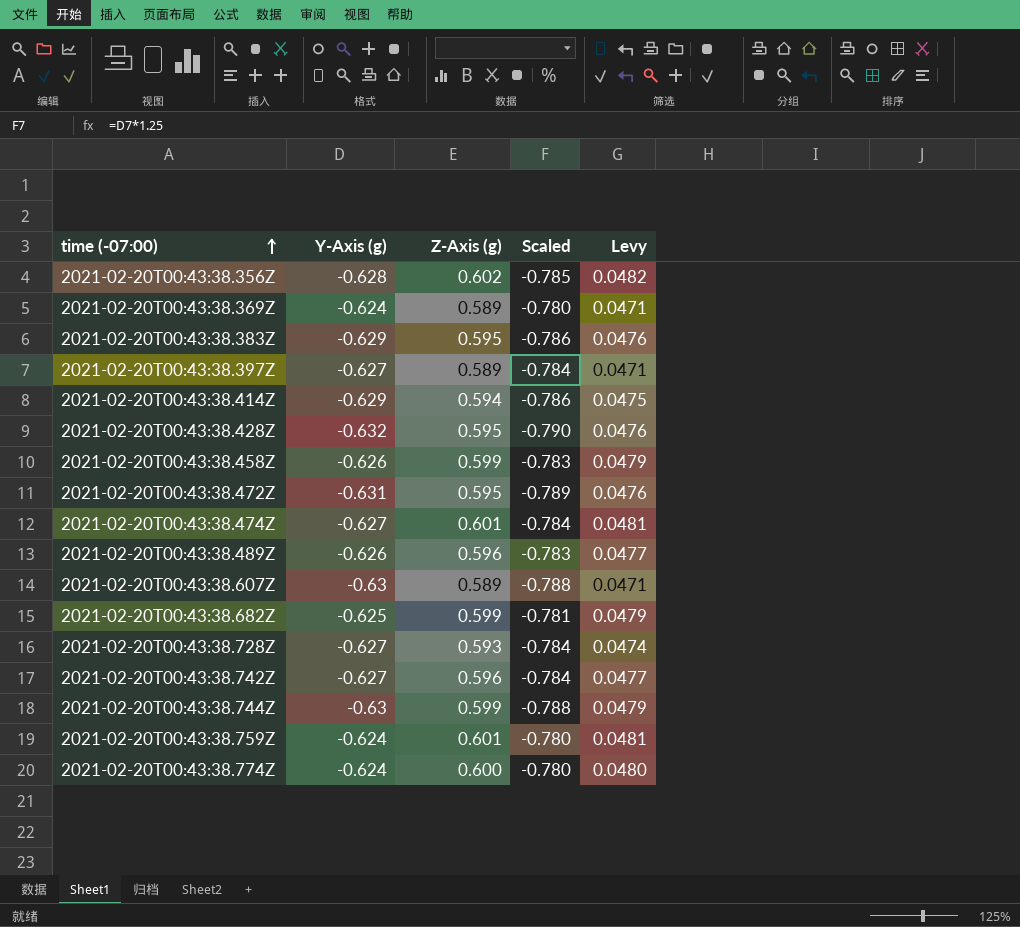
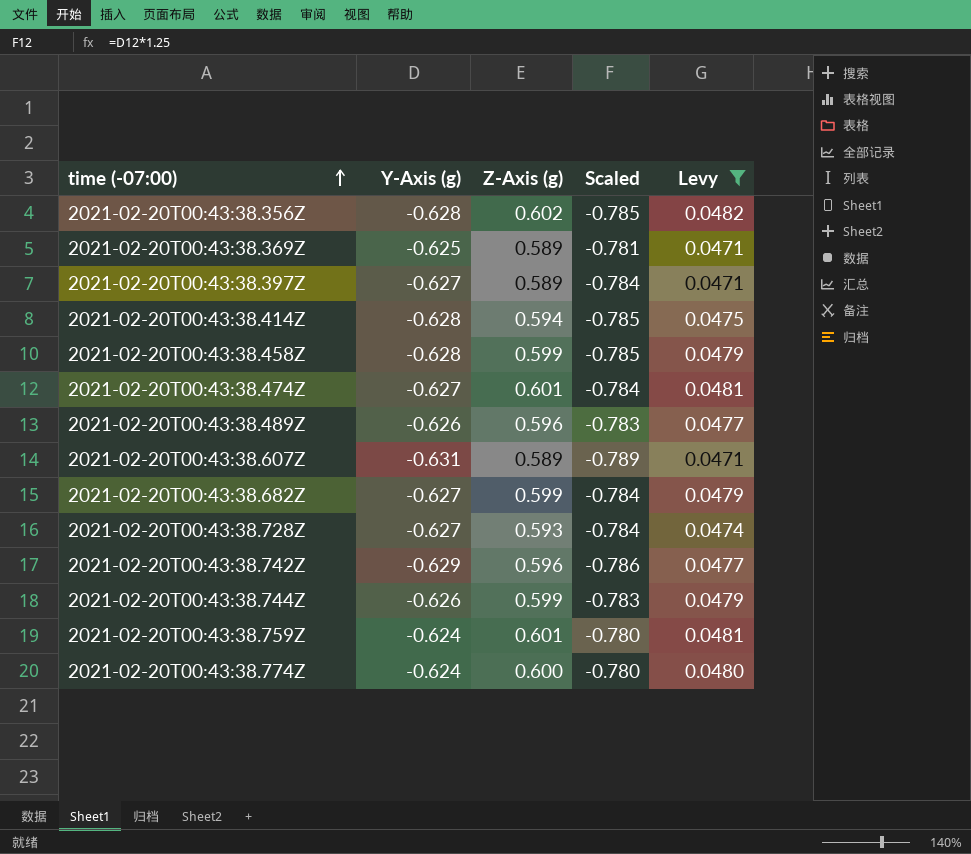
filter: none -> Levy != 0.0476
2021-02-20T00:43:38.369Z | Y-Axis (g): -0.624 -> -0.625
2021-02-20T00:43:38.369Z | Scaled: -0.780 -> -0.781
2021-02-20T00:43:38.414Z | Y-Axis (g): -0.629 -> -0.628
2021-02-20T00:43:38.414Z | Scaled: -0.786 -> -0.785
2021-02-20T00:43:38.458Z | Y-Axis (g): -0.626 -> -0.628
2021-02-20T00:43:38.458Z | Scaled: -0.783 -> -0.785
2021-02-20T00:43:38.607Z | Y-Axis (g): -0.63 -> -0.631
2021-02-20T00:43:38.607Z | Scaled: -0.788 -> -0.789
2021-02-20T00:43:38.682Z | Y-Axis (g): -0.625 -> -0.627
2021-02-20T00:43:38.682Z | Scaled: -0.781 -> -0.784
2021-02-20T00:43:38.742Z | Y-Axis (g): -0.627 -> -0.629
2021-02-20T00:43:38.742Z | Scaled: -0.784 -> -0.786
2021-02-20T00:43:38.744Z | Y-Axis (g): -0.63 -> -0.626
2021-02-20T00:43:38.744Z | Scaled: -0.788 -> -0.783

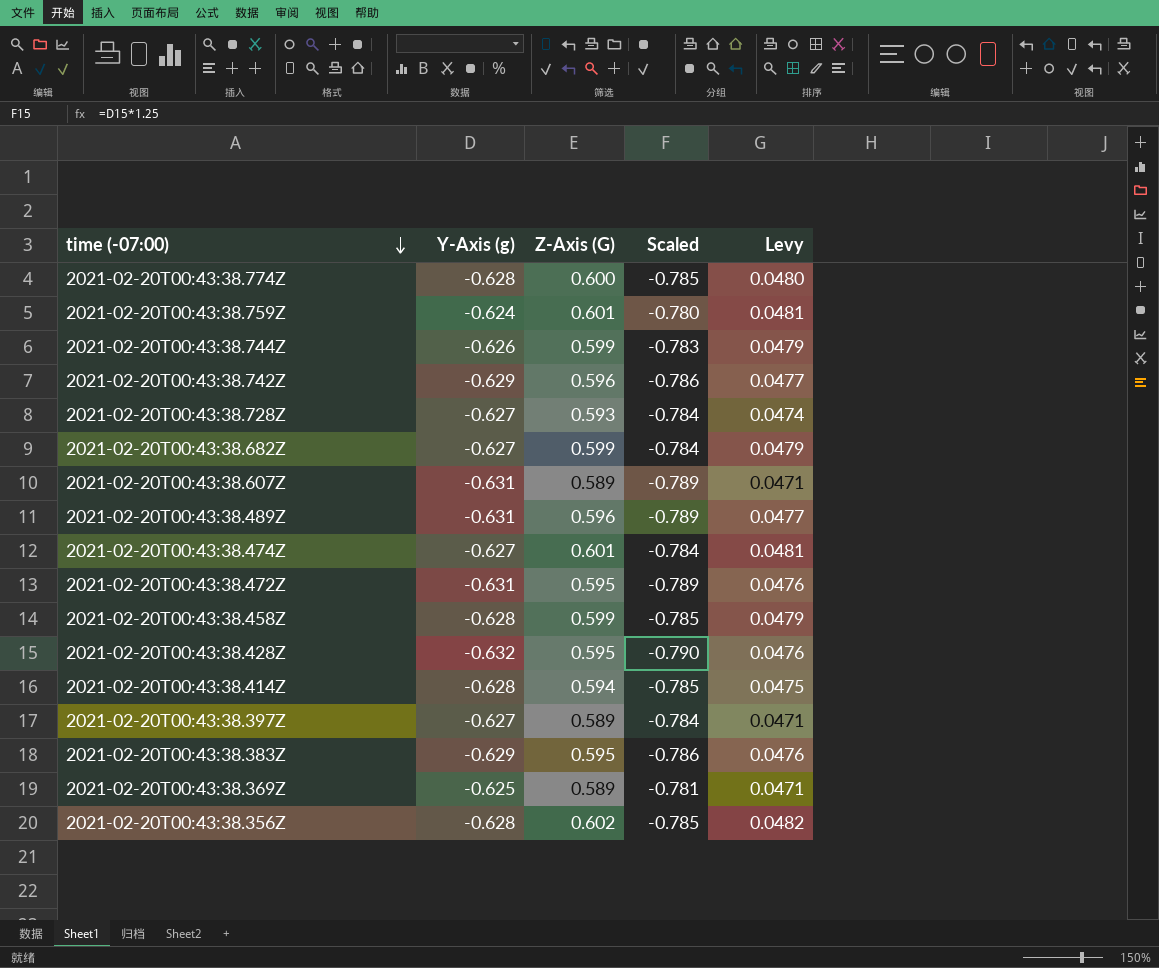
filter: Levy != 0.0476 -> none
row order: time (-07:00) ascending -> time (-07:00) descending
column name: Z-Axis (g) -> Z-Axis (G)
2021-02-20T00:43:38.774Z | Y-Axis (g): -0.624 -> -0.628
2021-02-20T00:43:38.774Z | Scaled: -0.780 -> -0.785
2021-02-20T00:43:38.489Z | Y-Axis (g): -0.626 -> -0.631
2021-02-20T00:43:38.489Z | Scaled: -0.783 -> -0.789

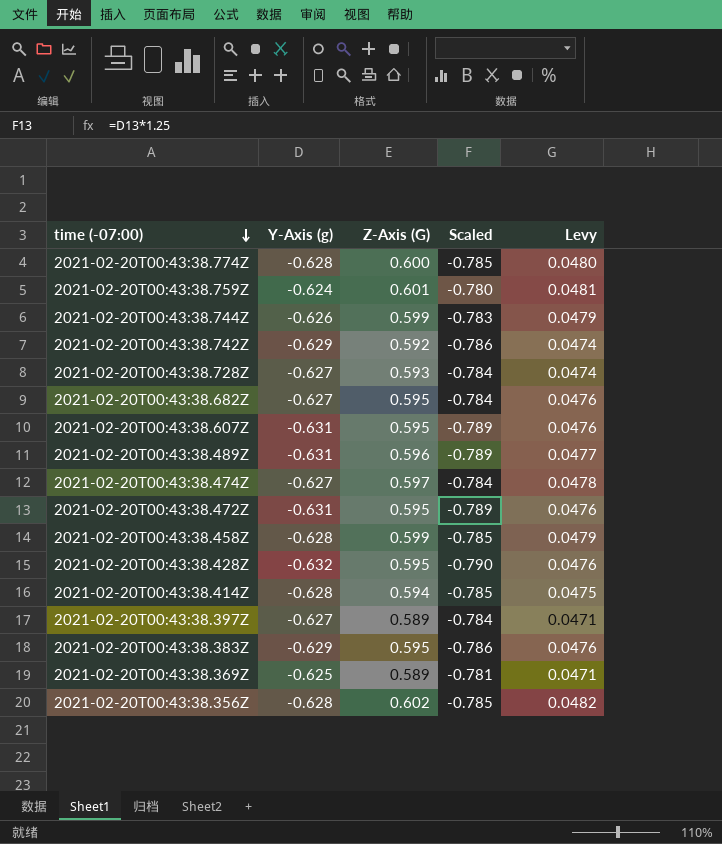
2021-02-20T00:43:38.742Z | Z-Axis (G): 0.596 -> 0.592
2021-02-20T00:43:38.742Z | Levy: 0.0477 -> 0.0474
2021-02-20T00:43:38.682Z | Z-Axis (G): 0.599 -> 0.595
2021-02-20T00:43:38.682Z | Levy: 0.0479 -> 0.0476
2021-02-20T00:43:38.607Z | Z-Axis (G): 0.589 -> 0.595
2021-02-20T00:43:38.607Z | Levy: 0.0471 -> 0.0476
2021-02-20T00:43:38.474Z | Z-Axis (G): 0.601 -> 0.597
2021-02-20T00:43:38.474Z | Levy: 0.0481 -> 0.0478

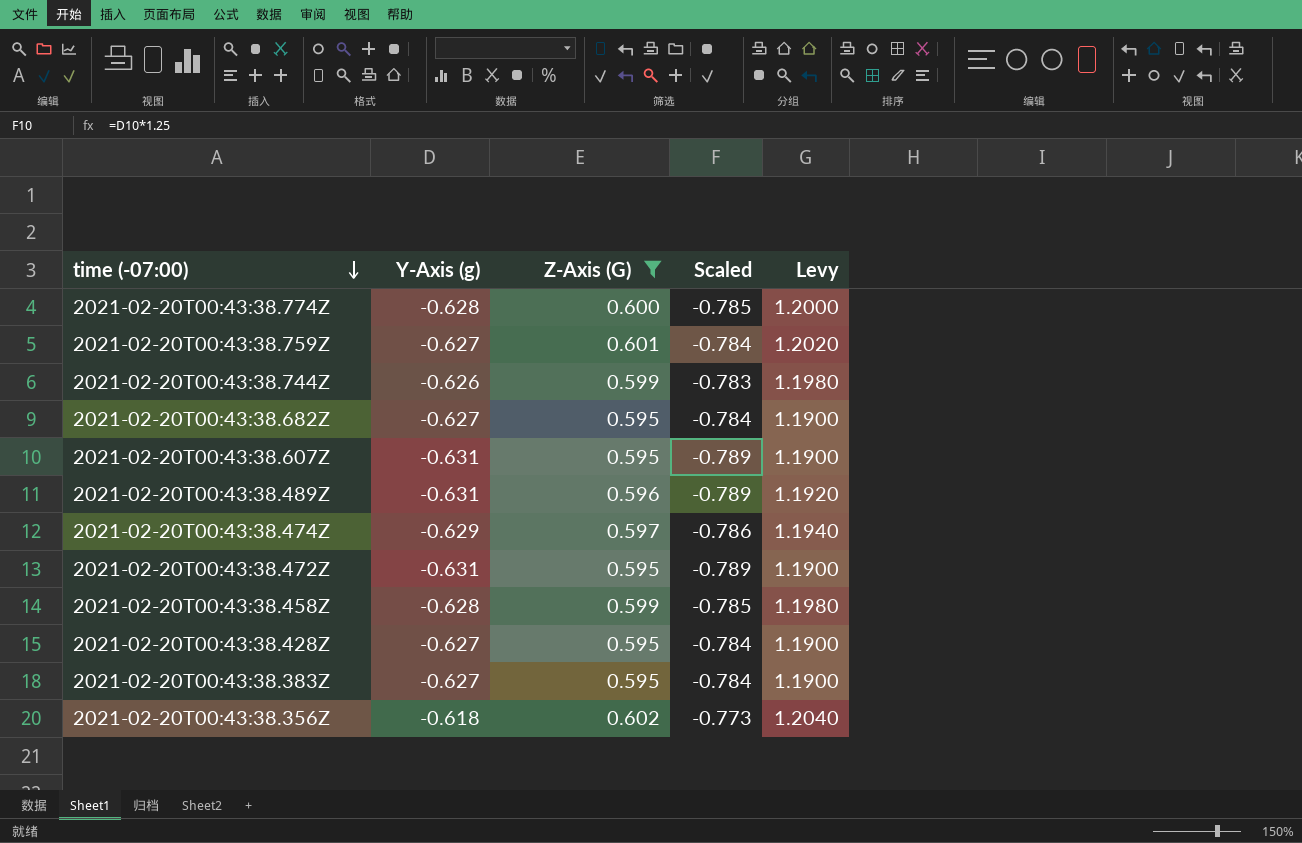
filter: none -> Z-Axis (G) >= 0.595
column Levy | formula: [Z-Axis (G)] * 0.08 -> [Z-Axis (G)] * 2
2021-02-20T00:43:38.759Z | Y-Axis (g): -0.624 -> -0.627
2021-02-20T00:43:38.759Z | Scaled: -0.780 -> -0.784
2021-02-20T00:43:38.474Z | Y-Axis (g): -0.627 -> -0.629
2021-02-20T00:43:38.474Z | Scaled: -0.784 -> -0.786
2021-02-20T00:43:38.428Z | Y-Axis (g): -0.632 -> -0.627
2021-02-20T00:43:38.428Z | Scaled: -0.790 -> -0.784
2021-02-20T00:43:38.383Z | Y-Axis (g): -0.629 -> -0.627
2021-02-20T00:43:38.383Z | Scaled: -0.786 -> -0.784
2021-02-20T00:43:38.356Z | Y-Axis (g): -0.628 -> -0.618
2021-02-20T00:43:38.356Z | Scaled: -0.785 -> -0.773

